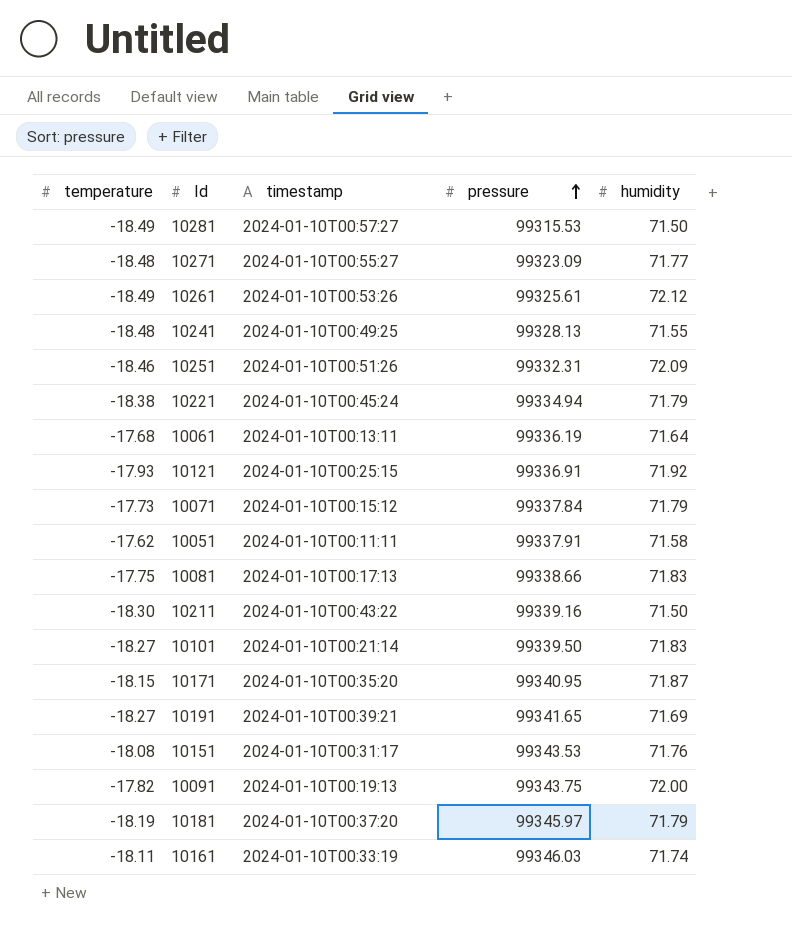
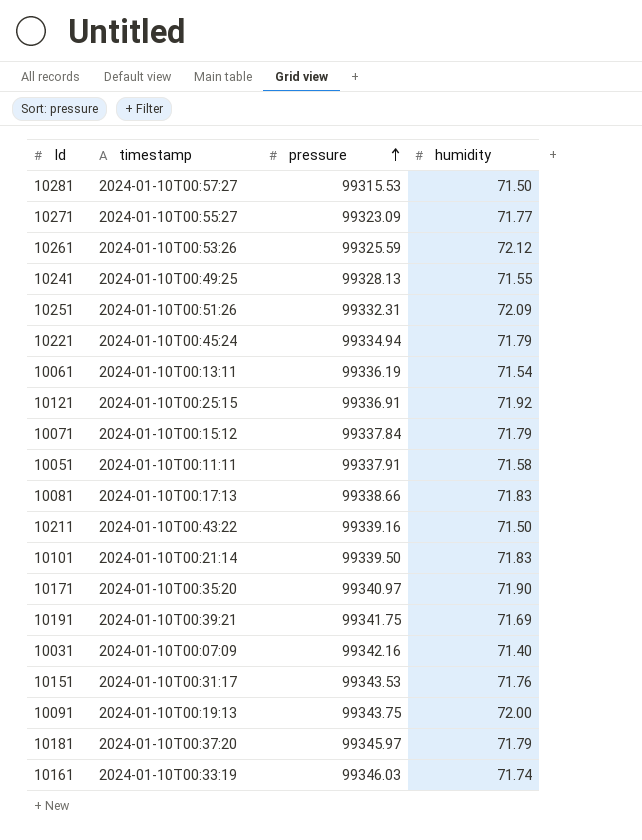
column temperature | position: 1 -> none
10261 | pressure: 99325.61 -> 99325.59
10061 | humidity: 71.64 -> 71.54
10171 | pressure: 99340.95 -> 99340.97
10171 | humidity: 71.87 -> 71.90
10191 | pressure: 99341.65 -> 99341.75
row 10031: none -> 2024-01-10T00:07:09 | 99342.16 | 71.40

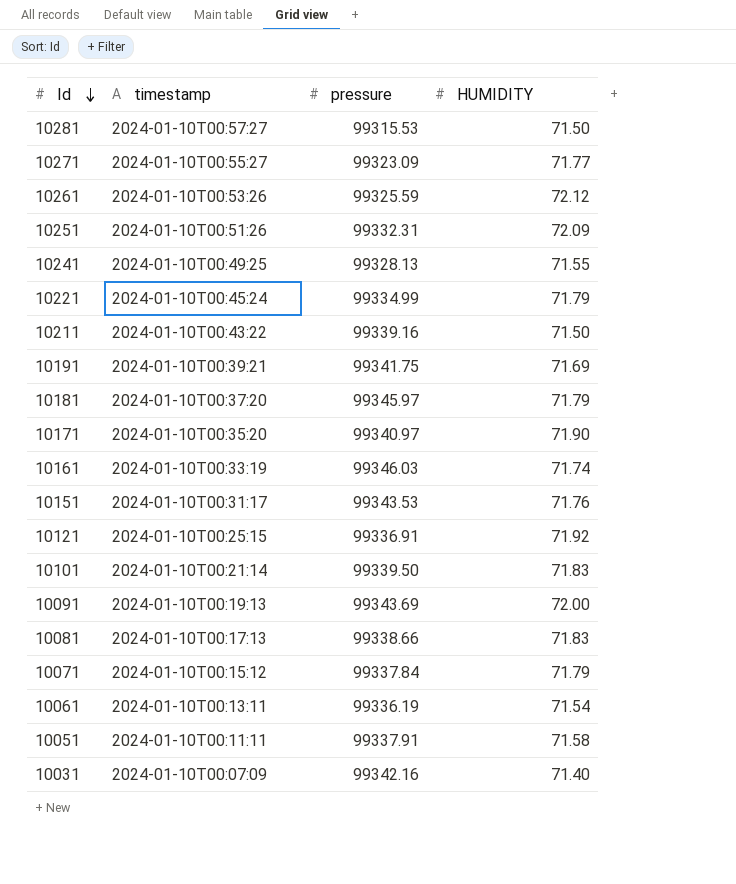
row order: pressure ascending -> Id descending
column name: humidity -> HUMIDITY
10221 | pressure: 99334.94 -> 99334.99
10091 | pressure: 99343.75 -> 99343.69

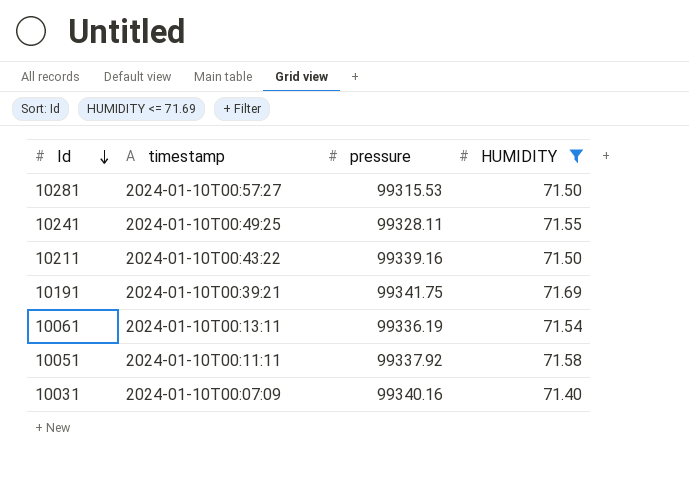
filter: none -> HUMIDITY <= 71.69
10241 | pressure: 99328.13 -> 99328.11
10051 | pressure: 99337.91 -> 99337.92
10031 | pressure: 99342.16 -> 99340.16

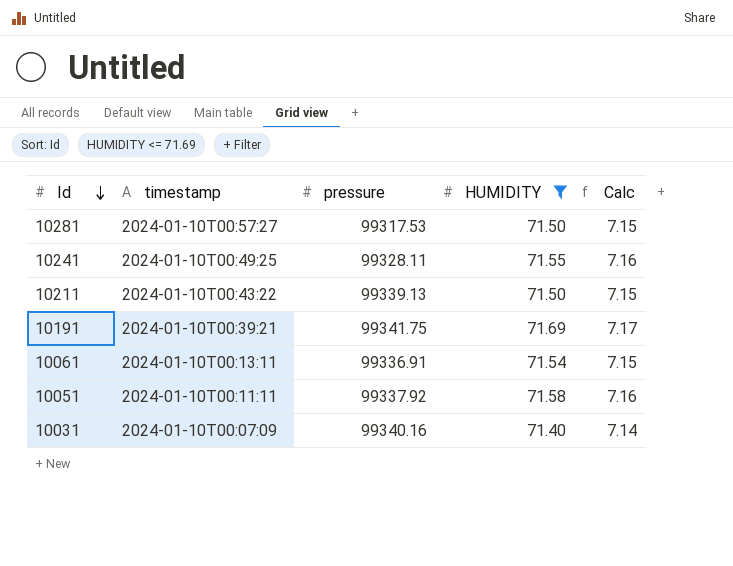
column Calc | formula: none -> [HUMIDITY] * 0.1
10281 | pressure: 99315.53 -> 99317.53
10211 | pressure: 99339.16 -> 99339.13
10061 | pressure: 99336.19 -> 99336.91

